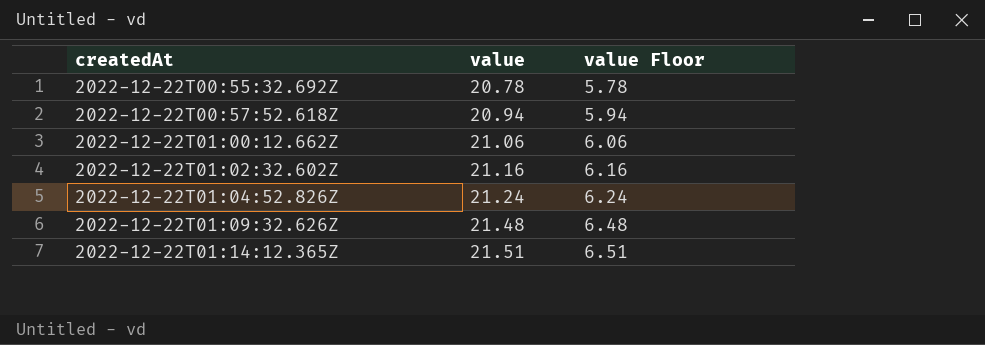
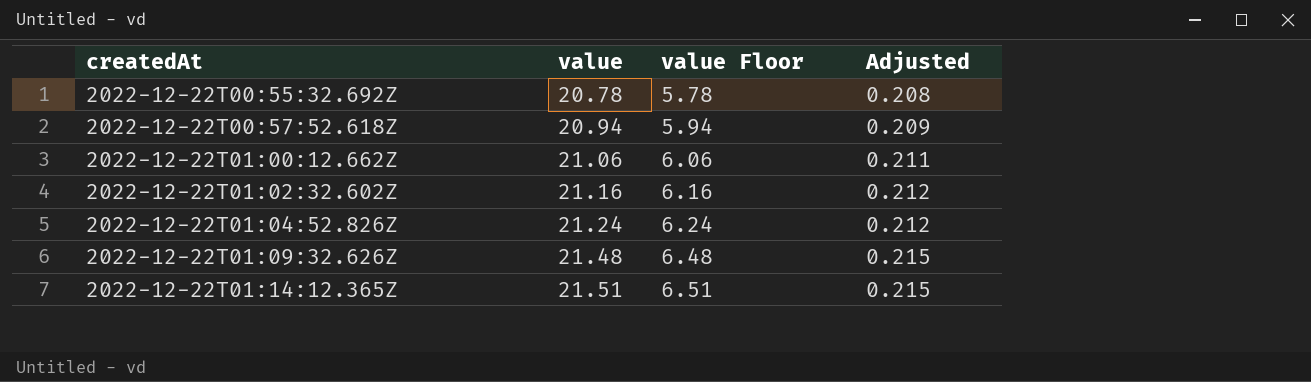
column Adjusted | formula: none -> [value] * 0.01

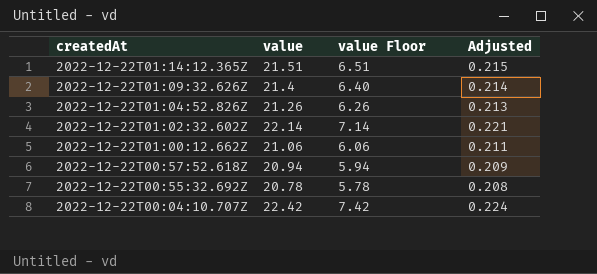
row order: createdAt ascending -> createdAt descending
2022-12-22T01:09:32.626Z | value: 21.48 -> 21.4
2022-12-22T01:09:32.626Z | value Floor: 6.48 -> 6.40
2022-12-22T01:09:32.626Z | Adjusted: 0.215 -> 0.214
2022-12-22T01:04:52.826Z | value: 21.24 -> 21.26
2022-12-22T01:04:52.826Z | value Floor: 6.24 -> 6.26
2022-12-22T01:04:52.826Z | Adjusted: 0.212 -> 0.213
2022-12-22T01:02:32.602Z | value: 21.16 -> 22.14
2022-12-22T01:02:32.602Z | value Floor: 6.16 -> 7.14
2022-12-22T01:02:32.602Z | Adjusted: 0.212 -> 0.221
row 2022-12-22T00:04:10.707Z: none -> 22.42 | 7.42 | 0.224

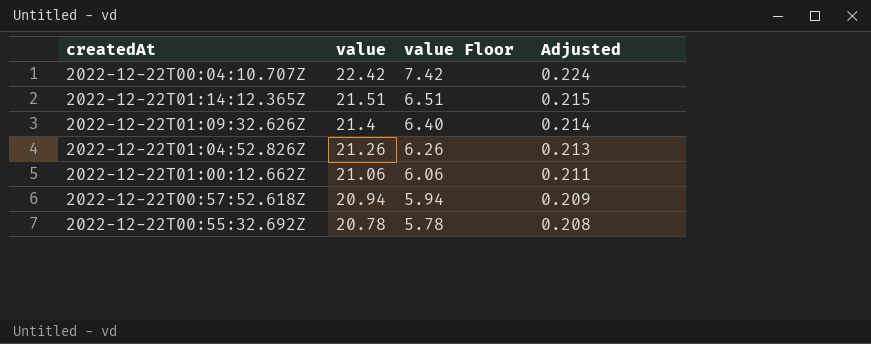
row order: createdAt descending -> value descending
row 2022-12-22T01:02:32.602Z: 22.14 | 7.14 | 0.221 -> none

